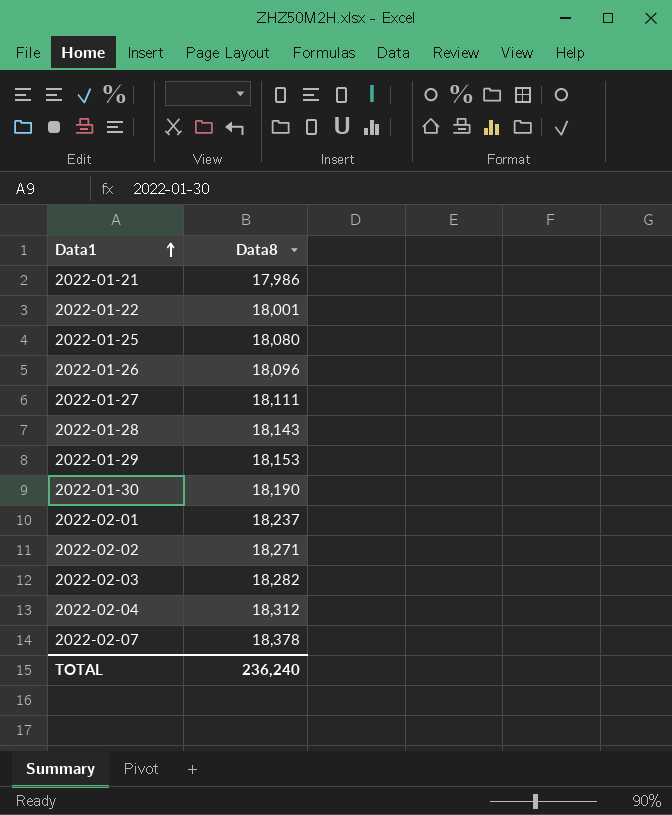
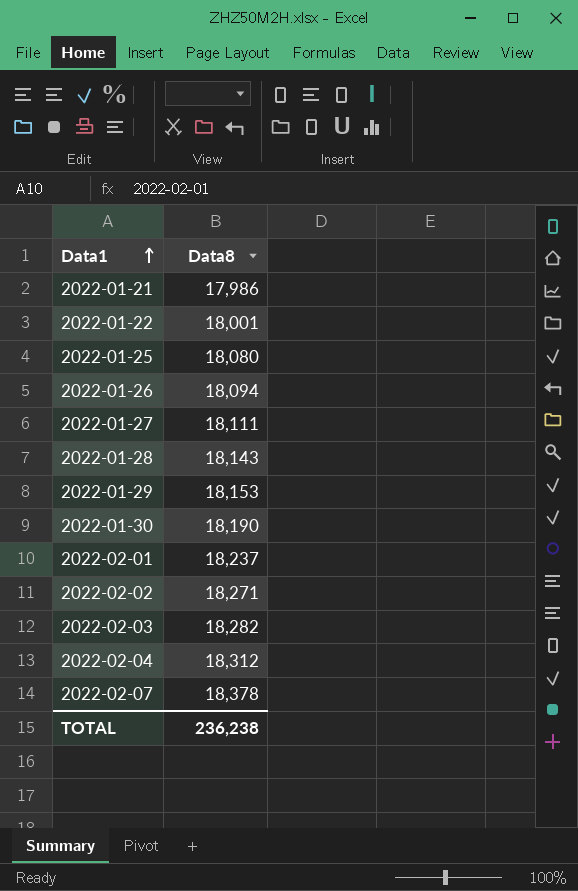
2022-01-26 | Data8: 18,096 -> 18,094
TOTAL | Data8: 236,240 -> 236,238

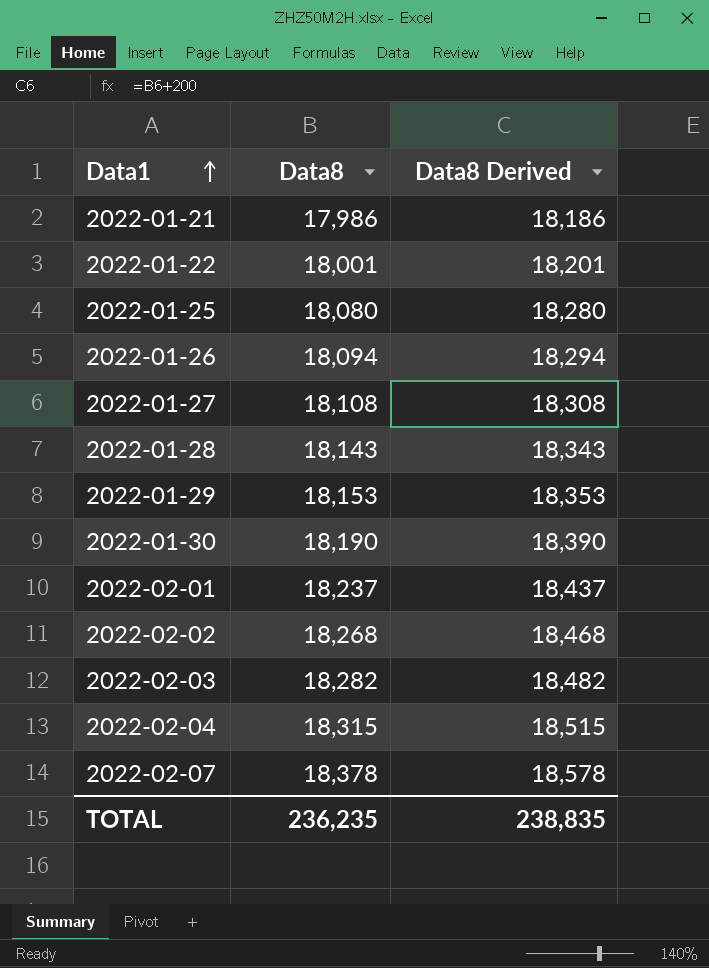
column Data8 Derived | formula: none -> [Data8] + 200
2022-01-27 | Data8: 18,111 -> 18,108
2022-02-02 | Data8: 18,271 -> 18,268
2022-02-04 | Data8: 18,312 -> 18,315
TOTAL | Data8: 236,238 -> 236,235

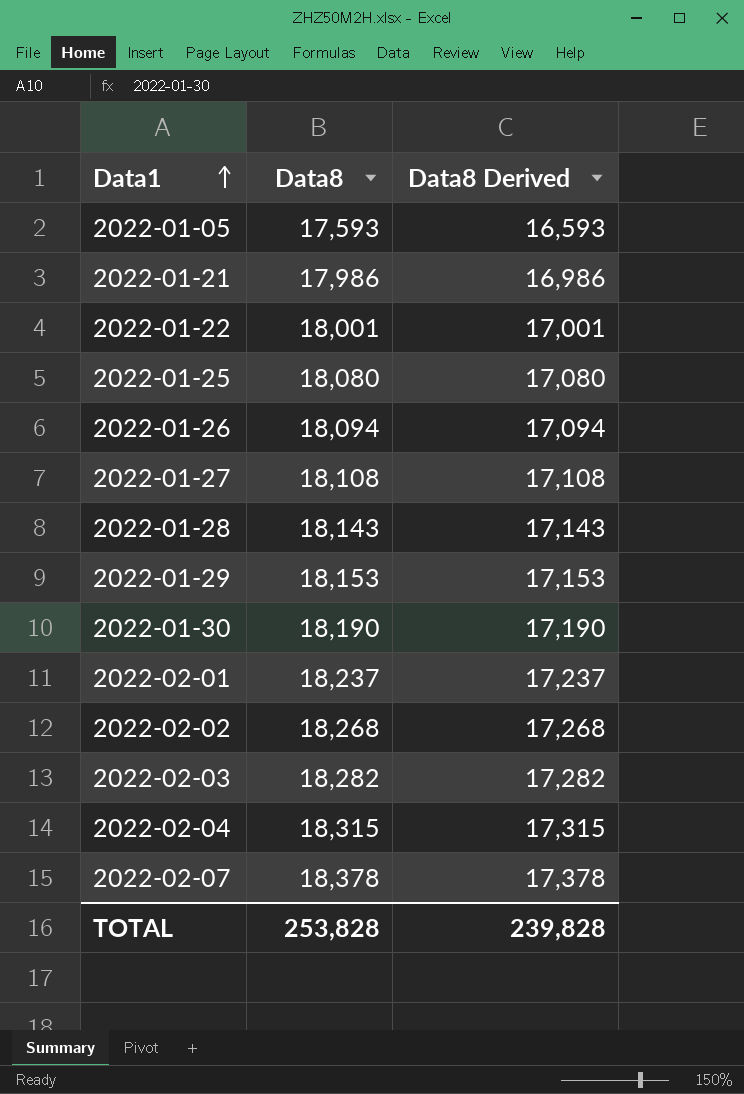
column Data8 Derived | formula: [Data8] + 200 -> [Data8] - 1000
row 2022-01-05: none -> 17,593 | 16,593
TOTAL | Data8: 236,235 -> 253,828
TOTAL | Data8 Derived: 238,835 -> 239,828

